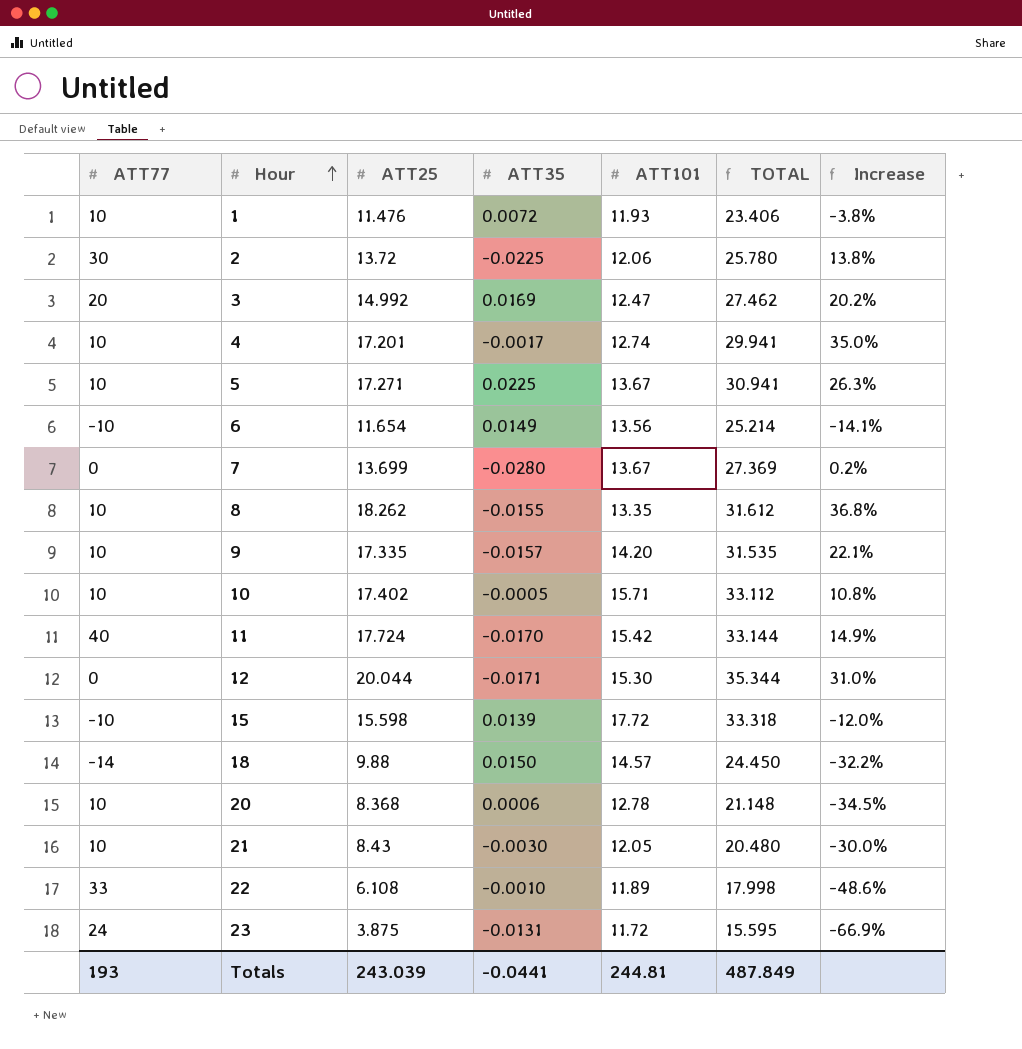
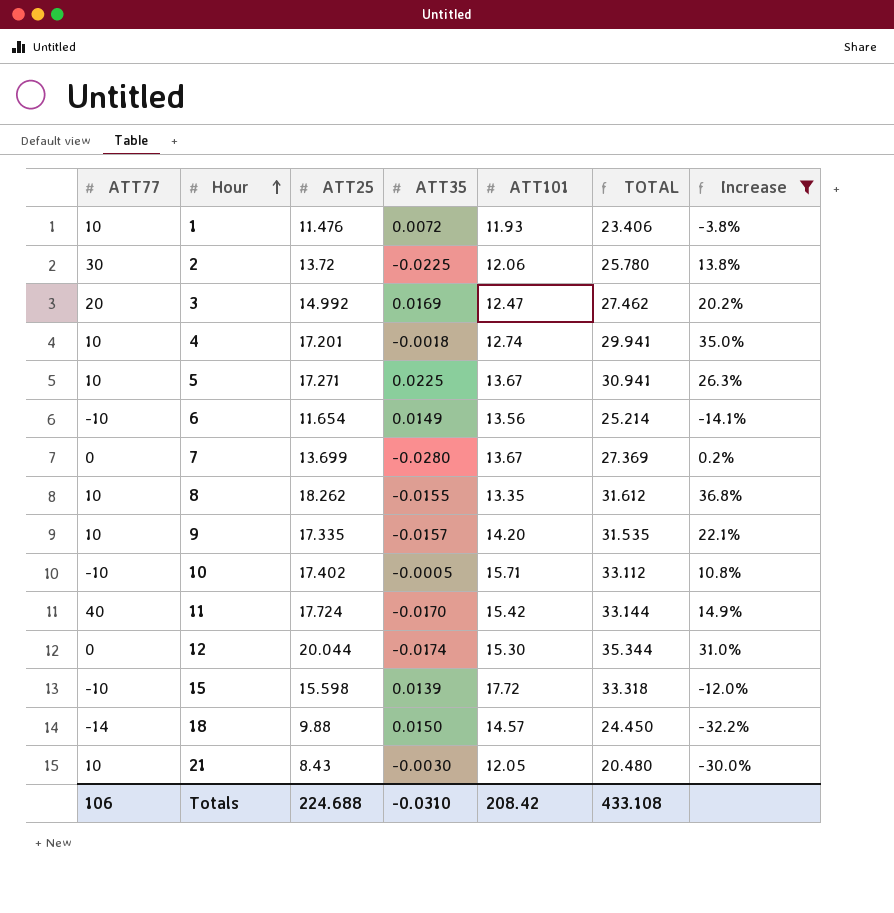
filter: none -> Increase >= -32.2%
4 | ATT35: -0.0017 -> -0.0018
10 | ATT77: 10 -> -10
12 | ATT35: -0.0171 -> -0.0174
Totals | ATT77: 193 -> 106
Totals | ATT25: 243.039 -> 224.688
Totals | ATT35: -0.0441 -> -0.0310
Totals | ATT101: 244.81 -> 208.42
Totals | TOTAL: 487.849 -> 433.108

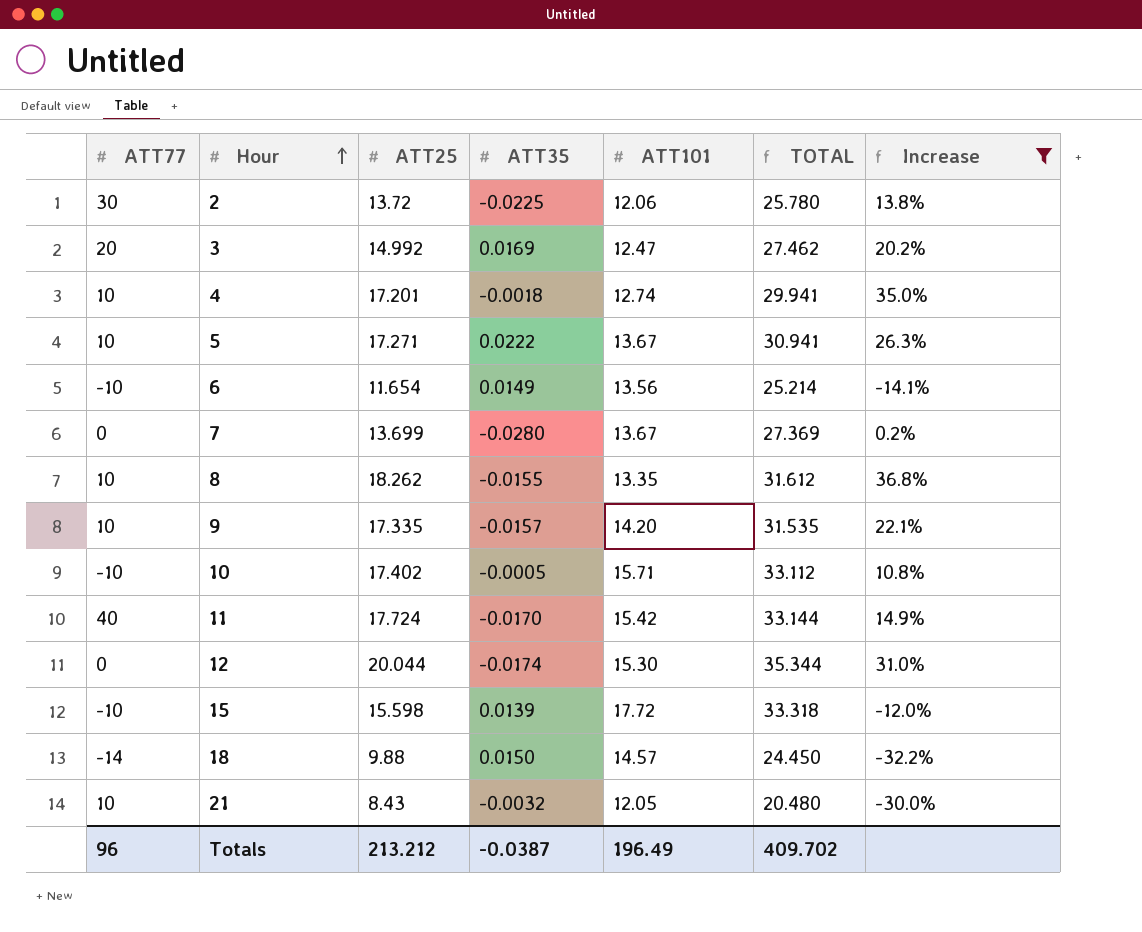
row 1: 10 | 11.476 | 0.0072 | 11.93 | 23.406 | -3.8% -> none
5 | ATT35: 0.0225 -> 0.0222
21 | ATT35: -0.0030 -> -0.0032
Totals | ATT77: 106 -> 96
Totals | ATT25: 224.688 -> 213.212
Totals | ATT35: -0.0310 -> -0.0387
Totals | ATT101: 208.42 -> 196.49
Totals | TOTAL: 433.108 -> 409.702

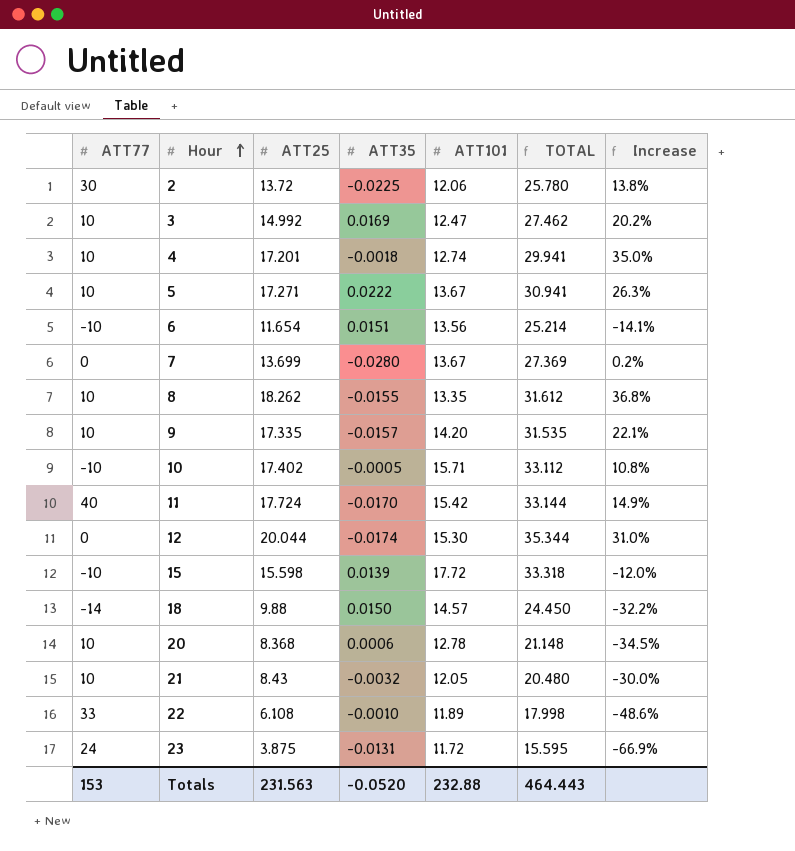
filter: Increase >= -32.2% -> none
3 | ATT77: 20 -> 10
6 | ATT35: 0.0149 -> 0.0151
Totals | ATT77: 96 -> 153
Totals | ATT25: 213.212 -> 231.563
Totals | ATT35: -0.0387 -> -0.0520
Totals | ATT101: 196.49 -> 232.88
Totals | TOTAL: 409.702 -> 464.443

